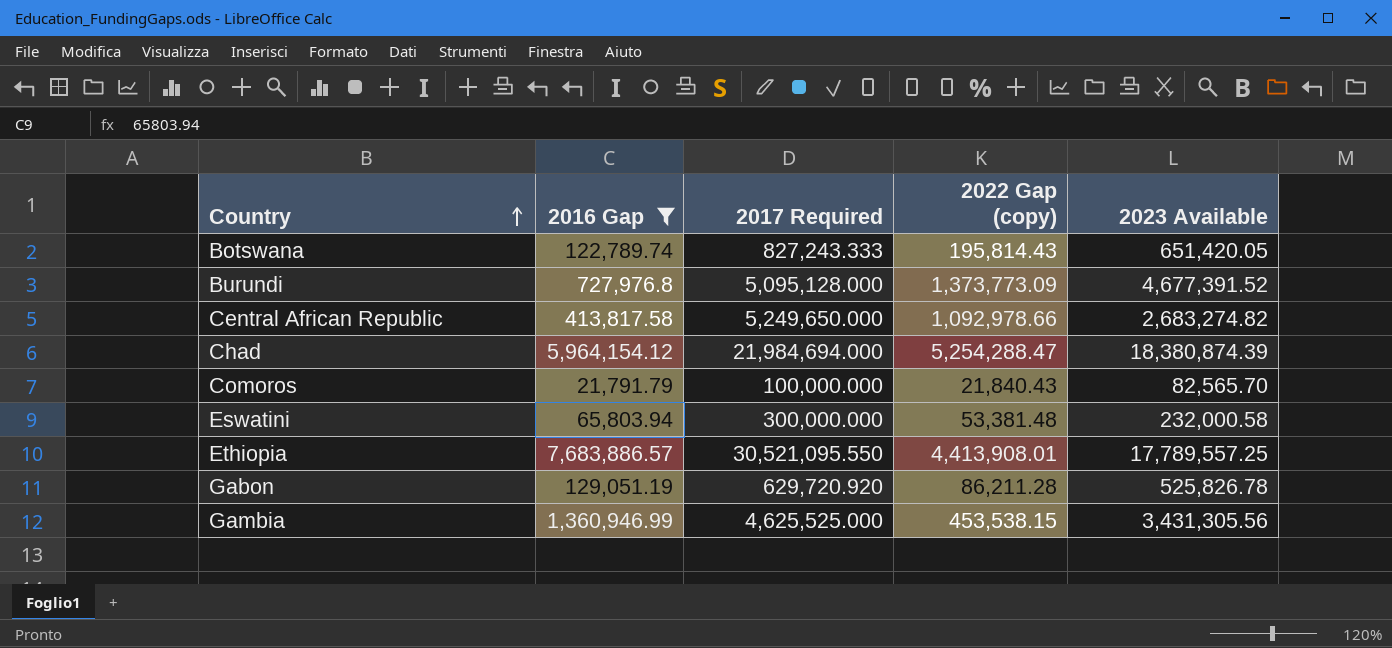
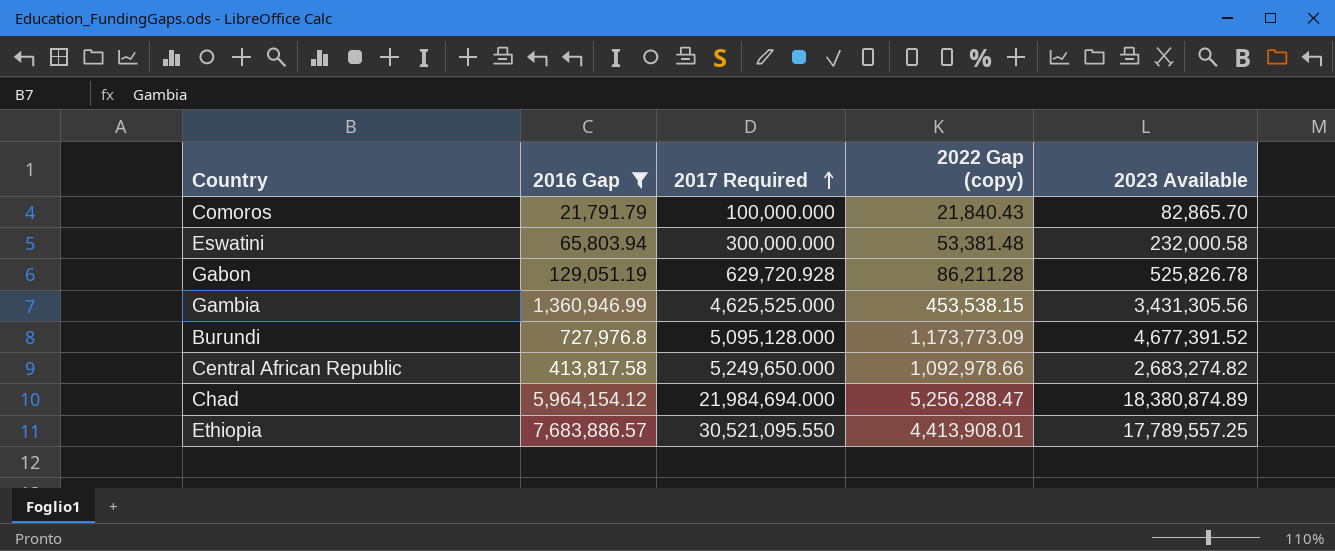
row order: Country ascending -> 2017 Required ascending
row Botswana: 122,789.74 | 827,243.333 | 195,814.43 | 651,420.05 -> none
Comoros | 2023 Available: 82,565.70 -> 82,865.70
Gabon | 2017 Required: 629,720.920 -> 629,720.928
Burundi | 2022 Gap (copy): 1,373,773.09 -> 1,173,773.09
Chad | 2022 Gap (copy): 5,254,288.47 -> 5,256,288.47
Chad | 2023 Available: 18,380,874.39 -> 18,380,874.89

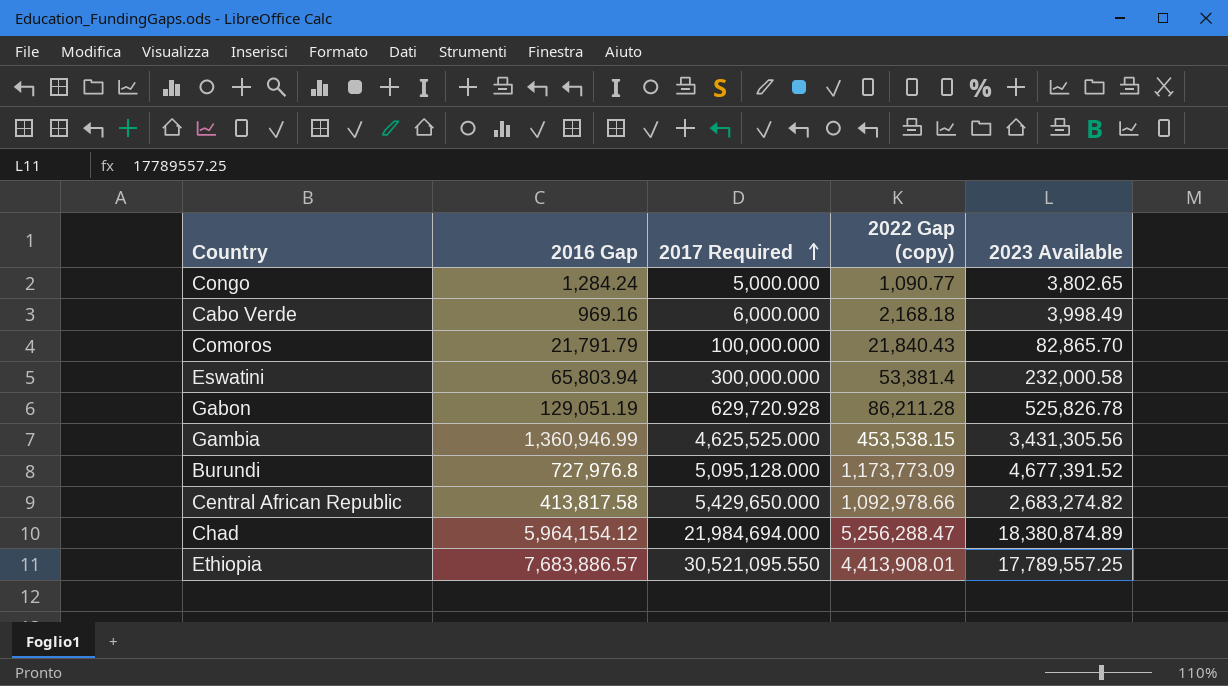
filter: 2016 Gap >= 21,791.79 -> none
Eswatini | 2022 Gap (copy): 53,381.48 -> 53,381.4
Central African Republic | 2017 Required: 5,249,650.000 -> 5,429,650.000

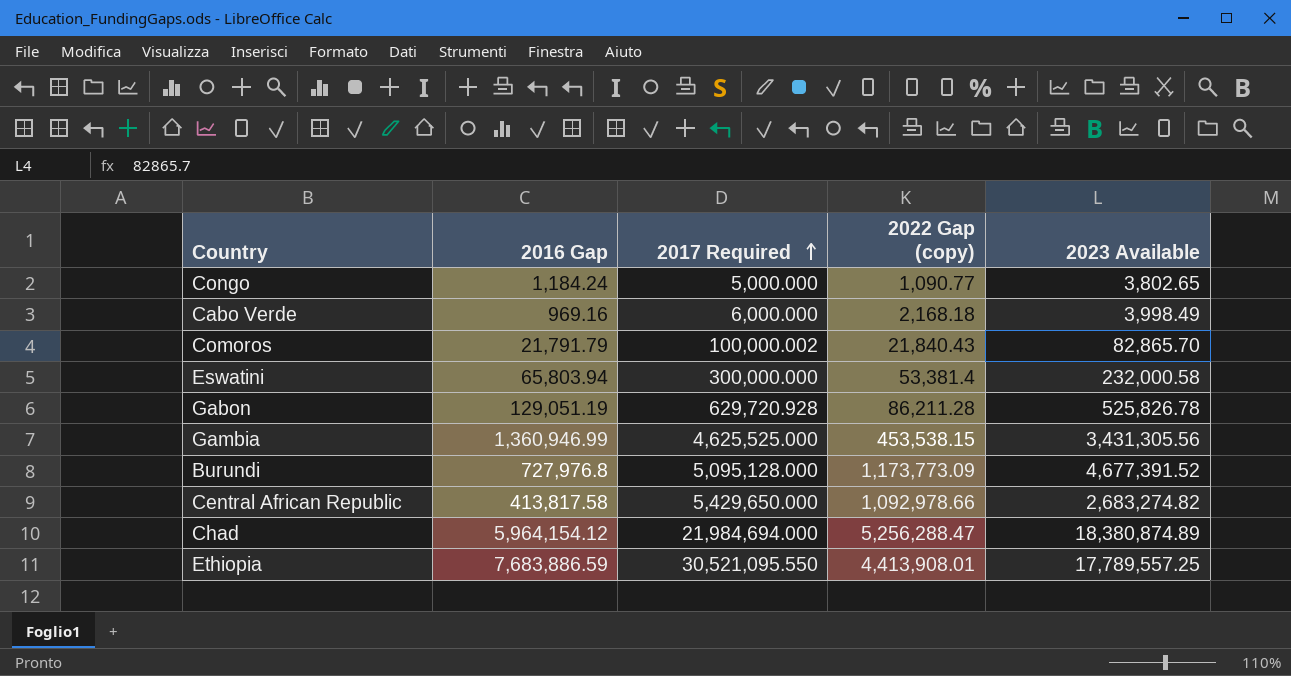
Congo | 2016 Gap: 1,284.24 -> 1,184.24
Comoros | 2017 Required: 100,000.000 -> 100,000.002
Ethiopia | 2016 Gap: 7,683,886.57 -> 7,683,886.59

